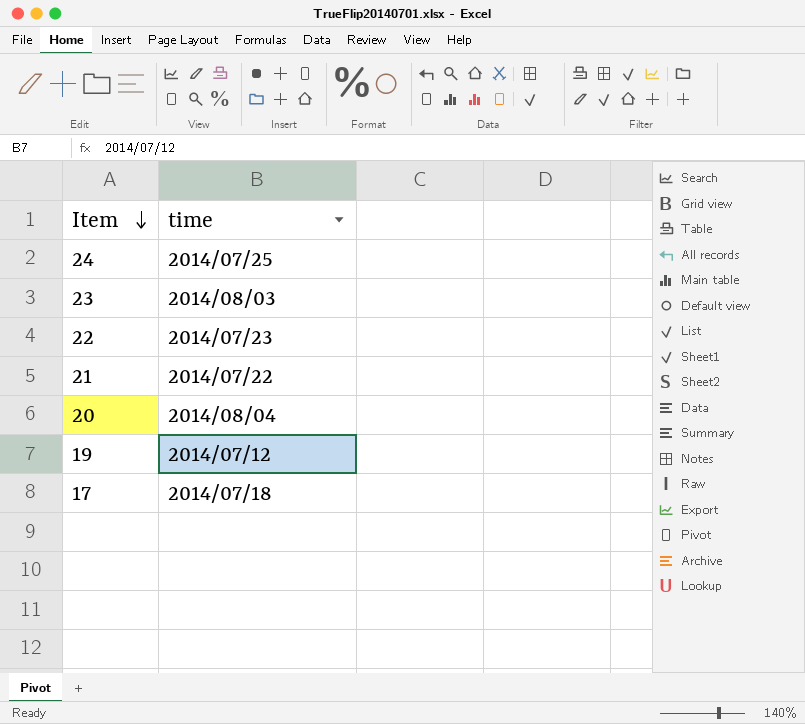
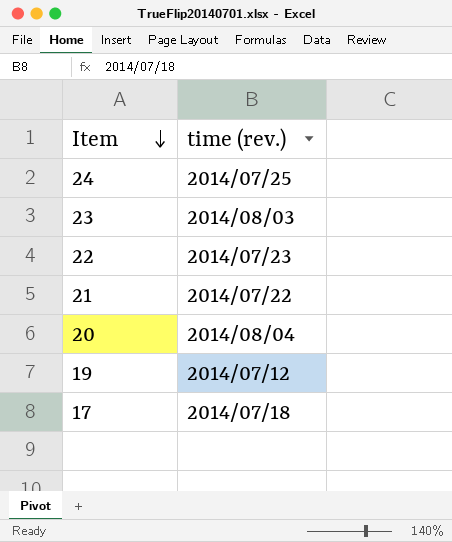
column name: time -> time (rev.)

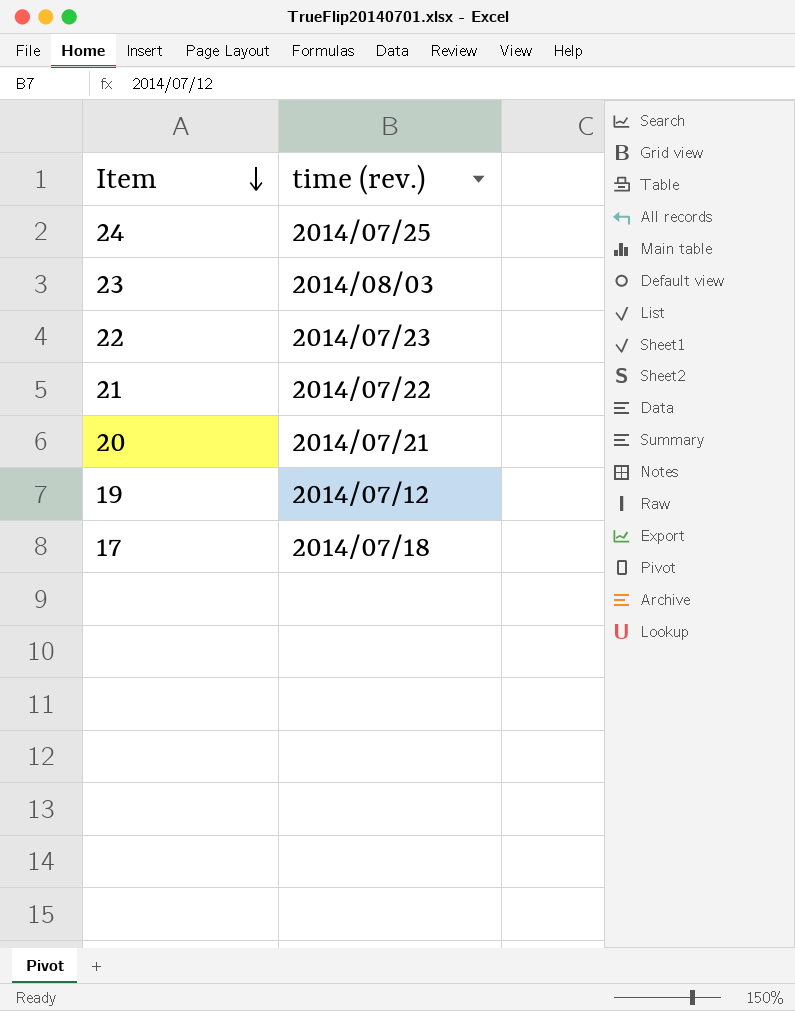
20 | time (rev.): 2014/08/04 -> 2014/07/21

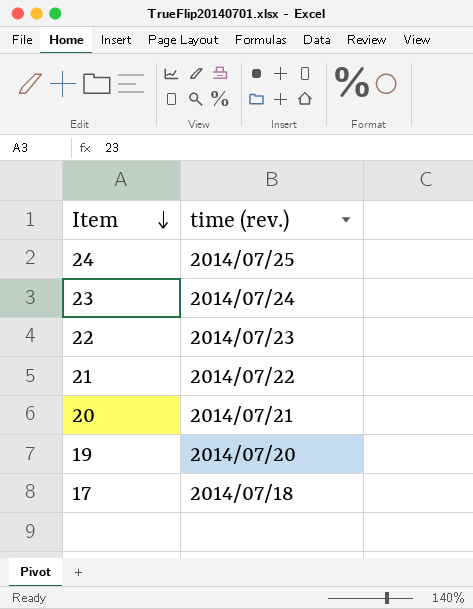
23 | time (rev.): 2014/08/03 -> 2014/07/24
19 | time (rev.): 2014/07/12 -> 2014/07/20

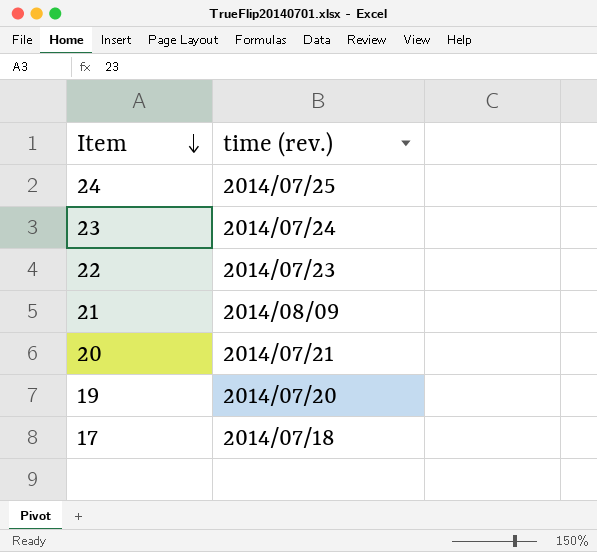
21 | time (rev.): 2014/07/22 -> 2014/08/09

